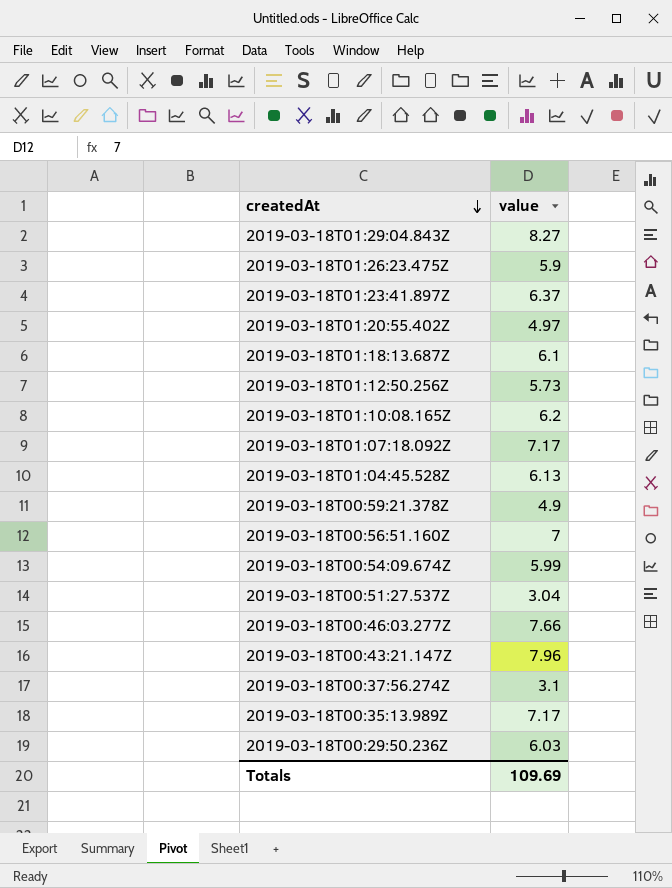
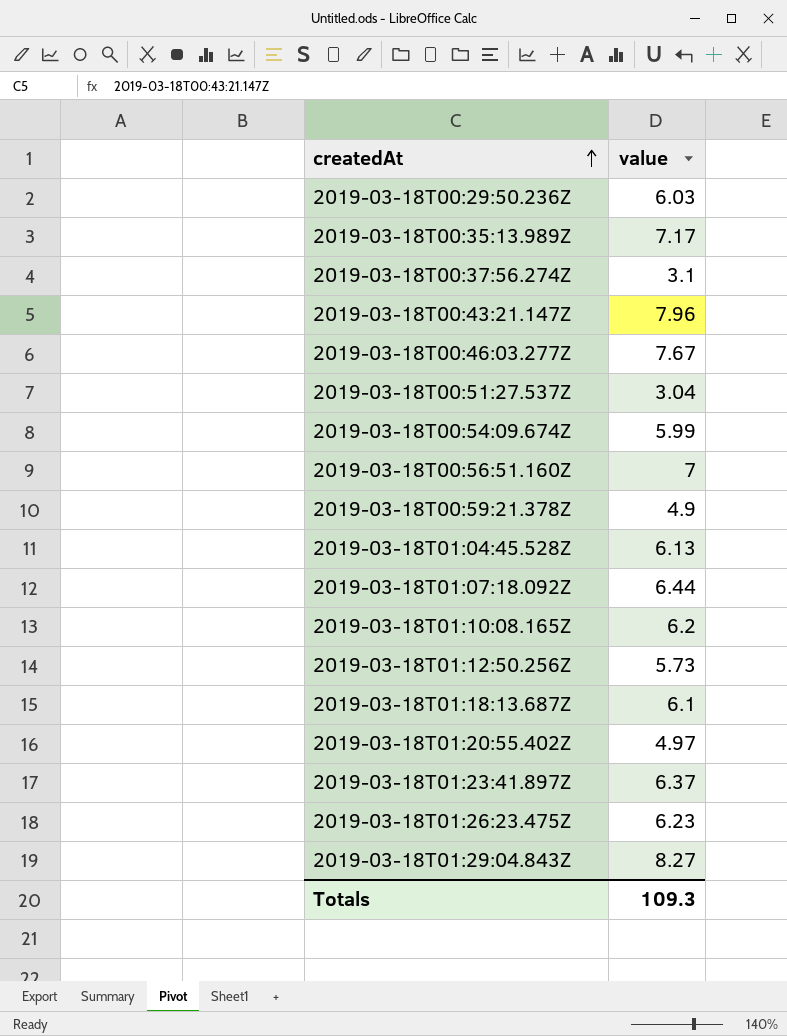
row order: createdAt descending -> createdAt ascending
2019-03-18T00:46:03.277Z | value: 7.66 -> 7.67
2019-03-18T01:07:18.092Z | value: 7.17 -> 6.44
2019-03-18T01:26:23.475Z | value: 5.9 -> 6.23
Totals | value: 109.69 -> 109.3

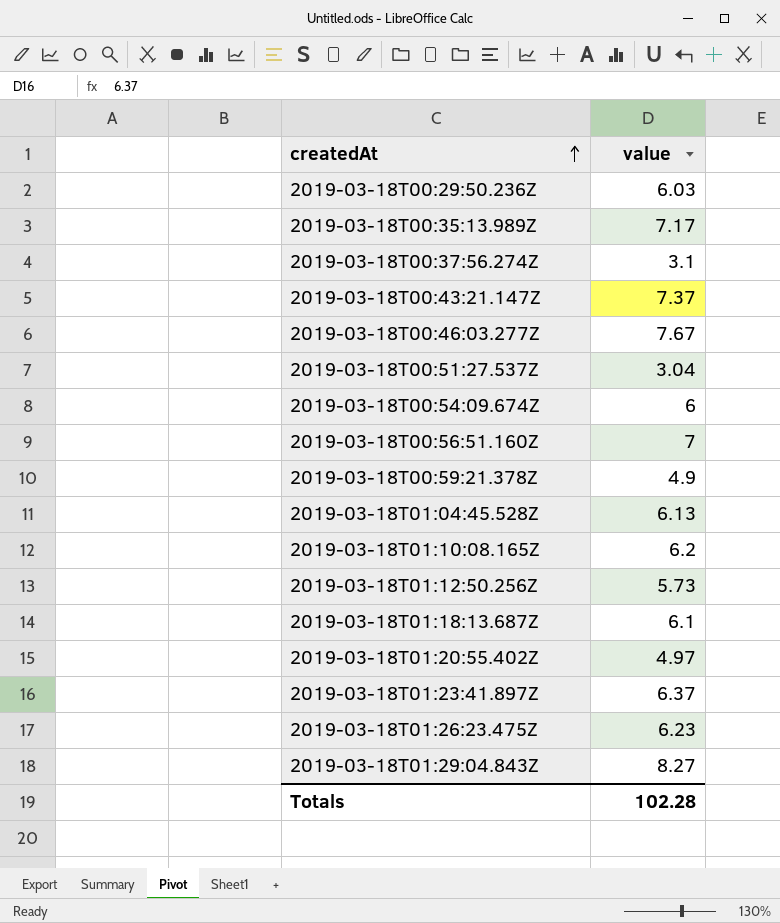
row 2019-03-18T01:07:18.092Z: 6.44 -> none
2019-03-18T00:43:21.147Z | value: 7.96 -> 7.37
2019-03-18T00:54:09.674Z | value: 5.99 -> 6
Totals | value: 109.3 -> 102.28

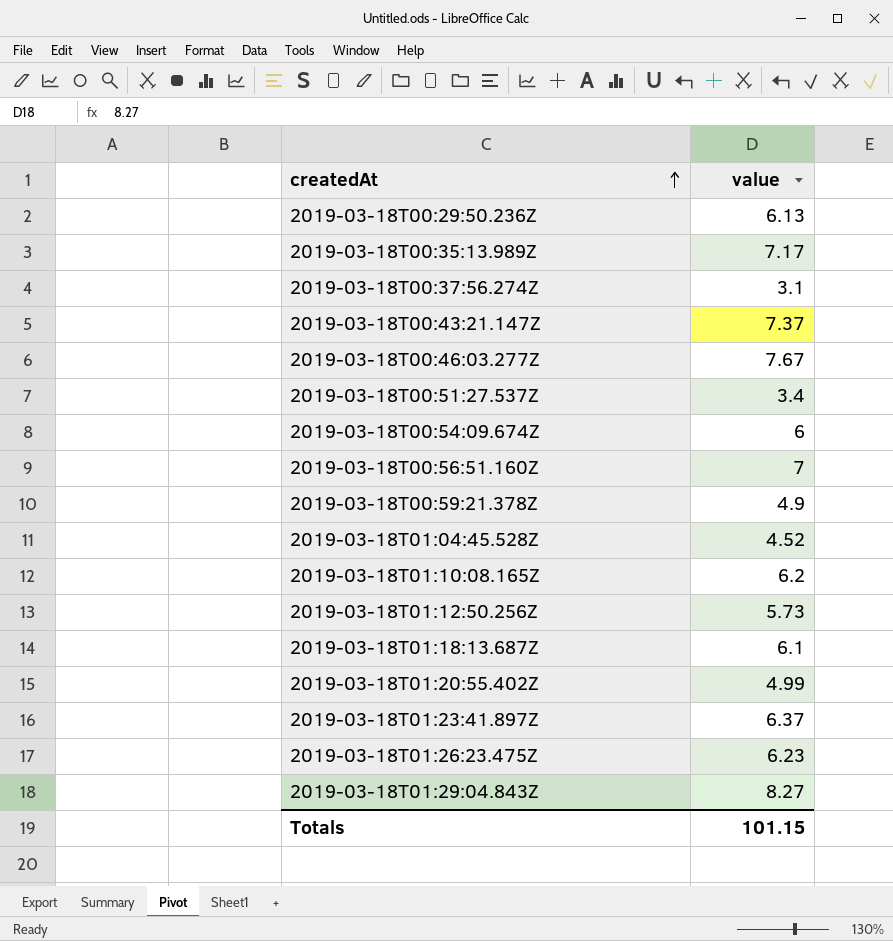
2019-03-18T00:29:50.236Z | value: 6.03 -> 6.13
2019-03-18T00:51:27.537Z | value: 3.04 -> 3.4
2019-03-18T01:04:45.528Z | value: 6.13 -> 4.52
2019-03-18T01:20:55.402Z | value: 4.97 -> 4.99
Totals | value: 102.28 -> 101.15

